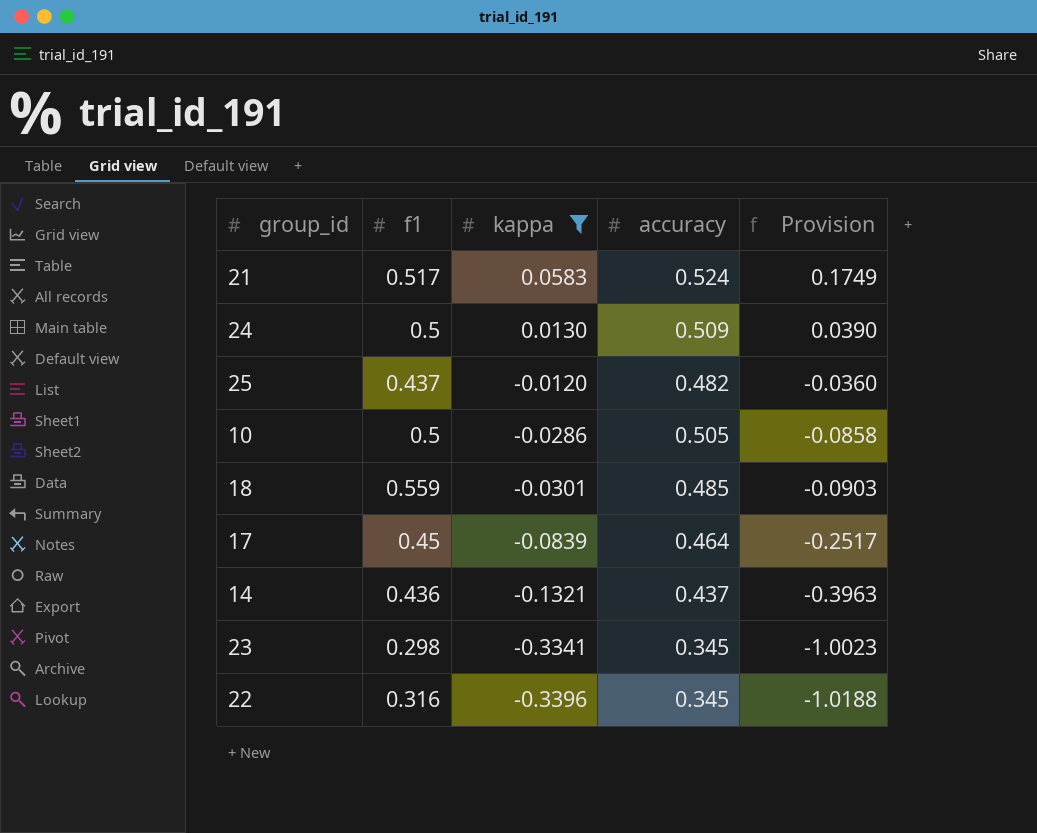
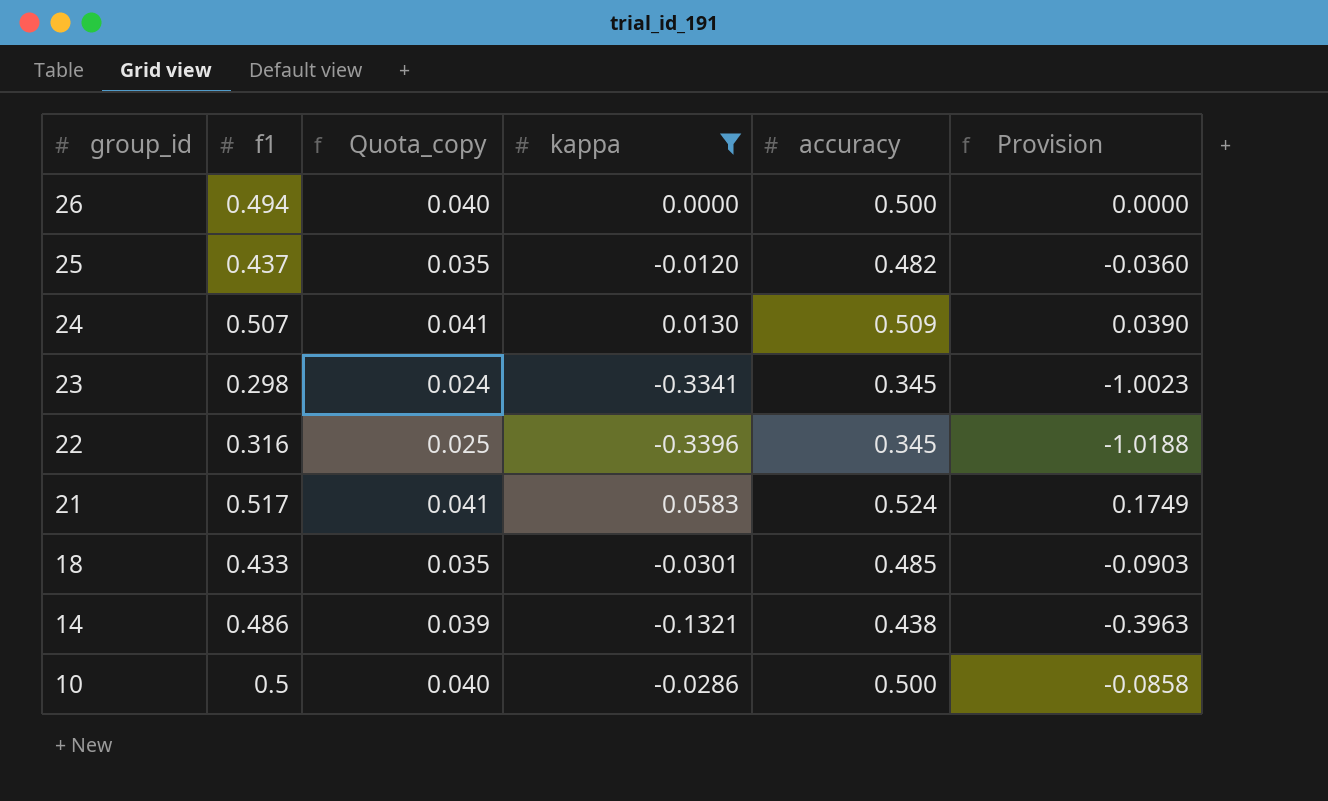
row order: kappa descending -> group_id descending
column Quota_copy | formula: none -> [f1] * 0.08
row 17: 0.45 | -0.0839 | 0.464 | -0.2517 -> none
row 26: none -> 0.494 | 0.040 | 0.0000 | 0.500 | 0.0000
24 | f1: 0.5 -> 0.507
18 | f1: 0.559 -> 0.433
14 | f1: 0.436 -> 0.486
14 | accuracy: 0.437 -> 0.438
10 | accuracy: 0.505 -> 0.500

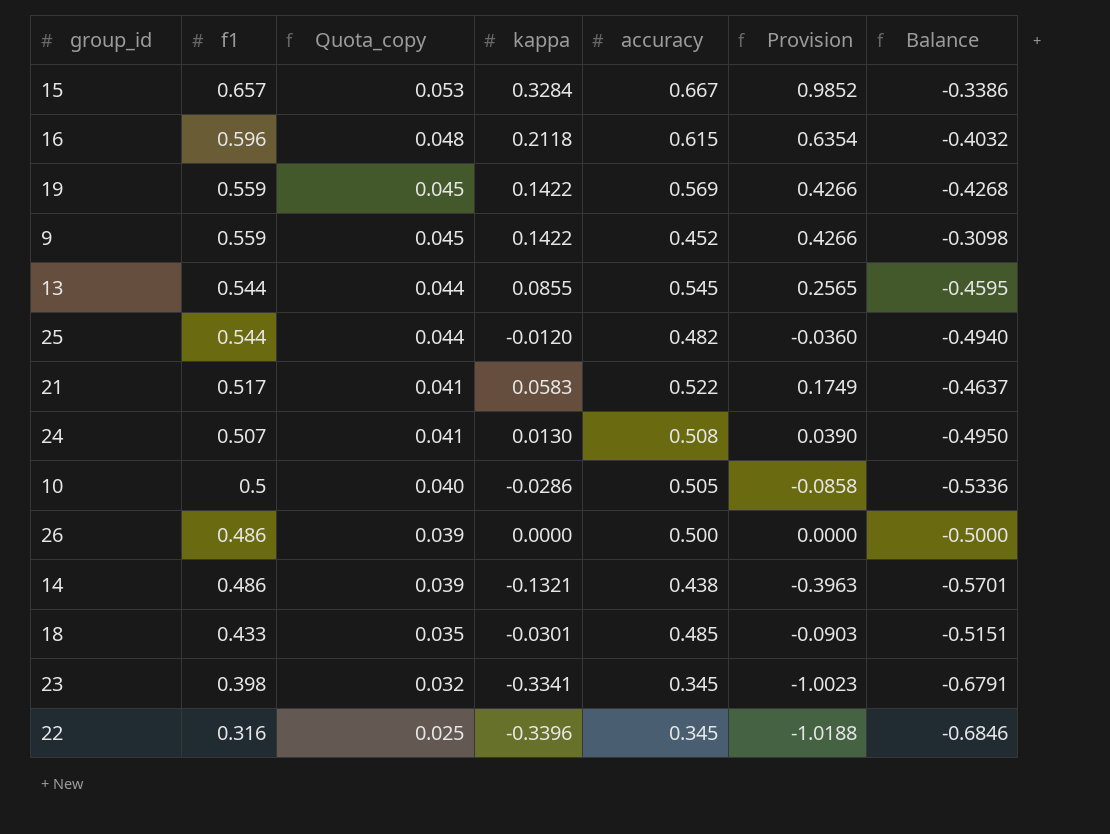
filter: kappa <= 0.0583 -> none
row order: group_id descending -> f1 descending
column Balance | formula: none -> [kappa] - [accuracy]
25 | f1: 0.437 -> 0.544
25 | Quota_copy: 0.035 -> 0.044
21 | accuracy: 0.524 -> 0.522
24 | accuracy: 0.509 -> 0.508
10 | accuracy: 0.500 -> 0.505
26 | f1: 0.494 -> 0.486
26 | Quota_copy: 0.040 -> 0.039
23 | f1: 0.298 -> 0.398
23 | Quota_copy: 0.024 -> 0.032

